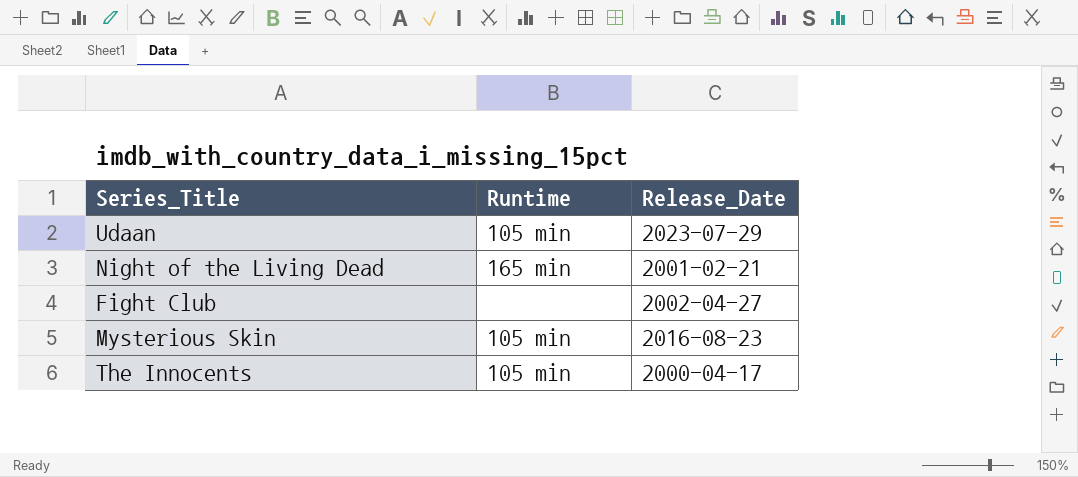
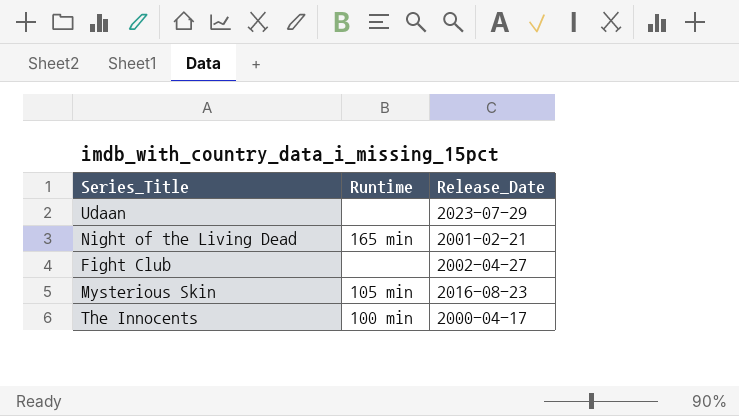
Udaan | Runtime: 105 min -> none
The Innocents | Runtime: 105 min -> 100 min

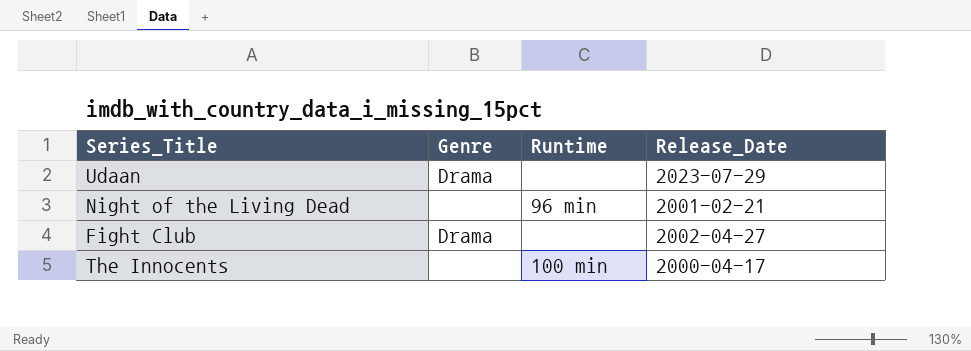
column Genre | position: none -> 2
row Mysterious Skin: 105 min | 2016-08-23 -> none
Night of the Living Dead | Runtime: 165 min -> 96 min

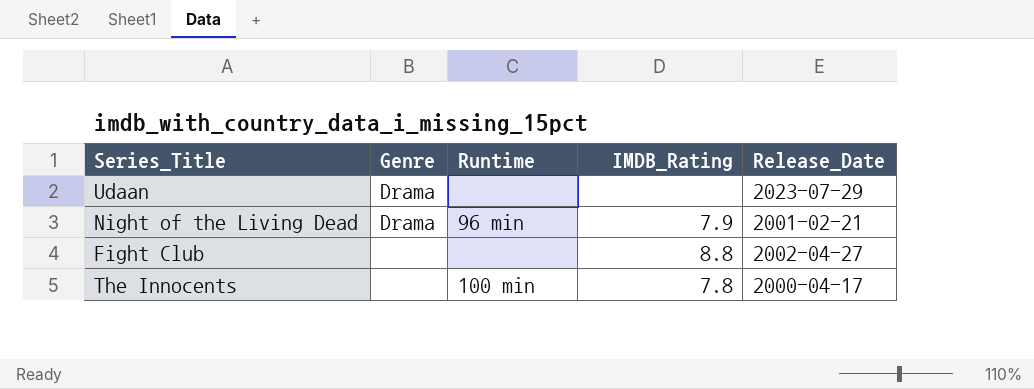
column IMDB_Rating | position: none -> 4
Night of the Living Dead | Genre: none -> Drama
Fight Club | Genre: Drama -> none

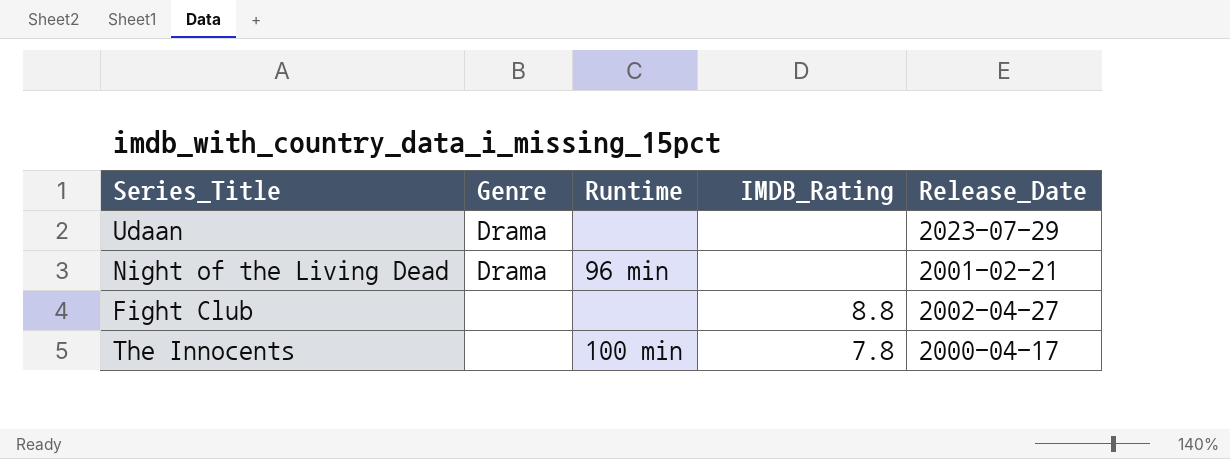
Night of the Living Dead | IMDB_Rating: 7.9 -> none

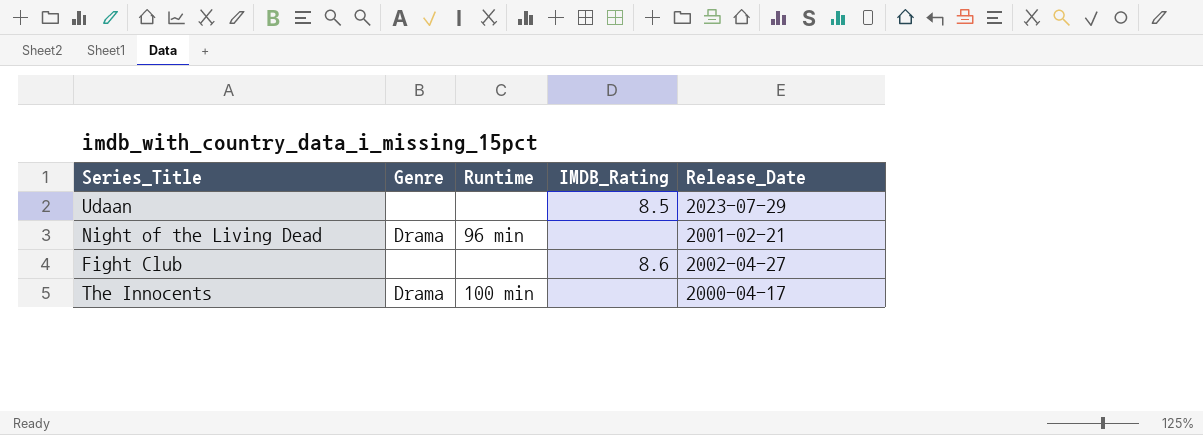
Udaan | Genre: Drama -> none
Udaan | IMDB_Rating: none -> 8.5
Fight Club | IMDB_Rating: 8.8 -> 8.6
The Innocents | Genre: none -> Drama
The Innocents | IMDB_Rating: 7.8 -> none

